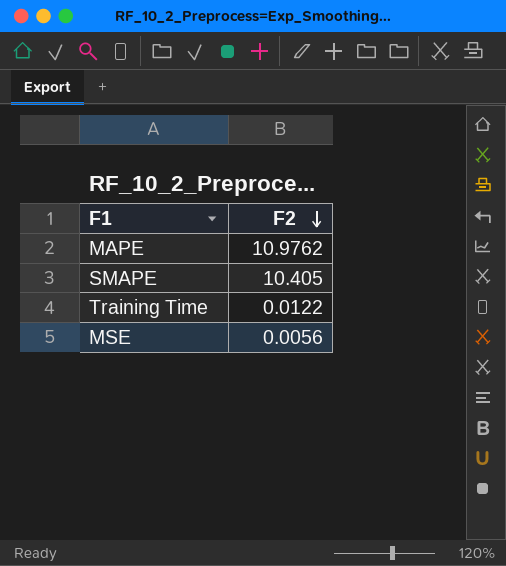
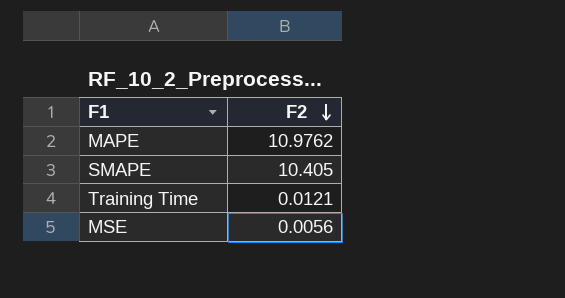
Training Time | F2: 0.0122 -> 0.0121

